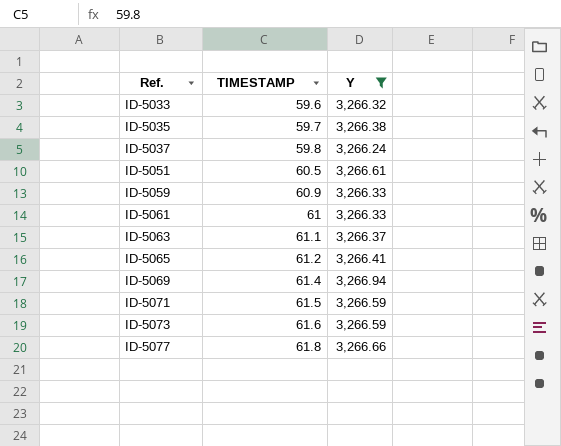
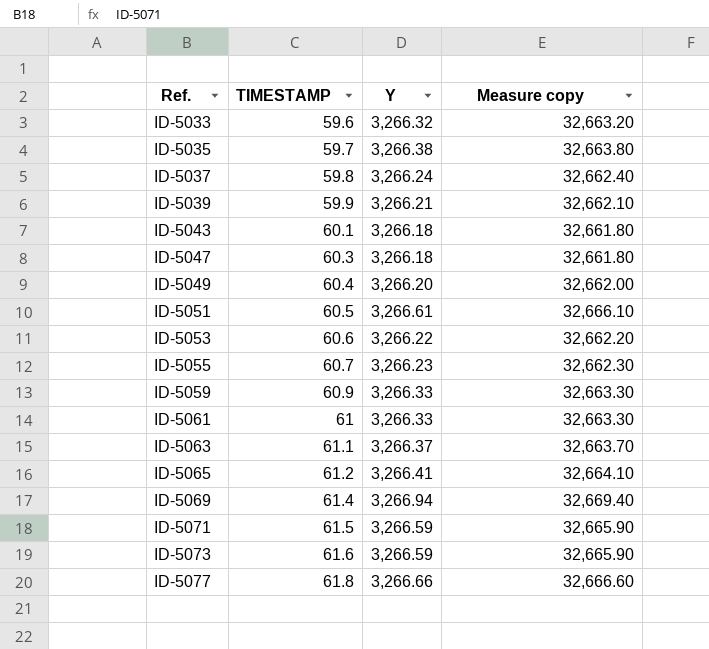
filter: Y >= 3,266.24 -> none
column Measure copy | formula: none -> [Y] * 10

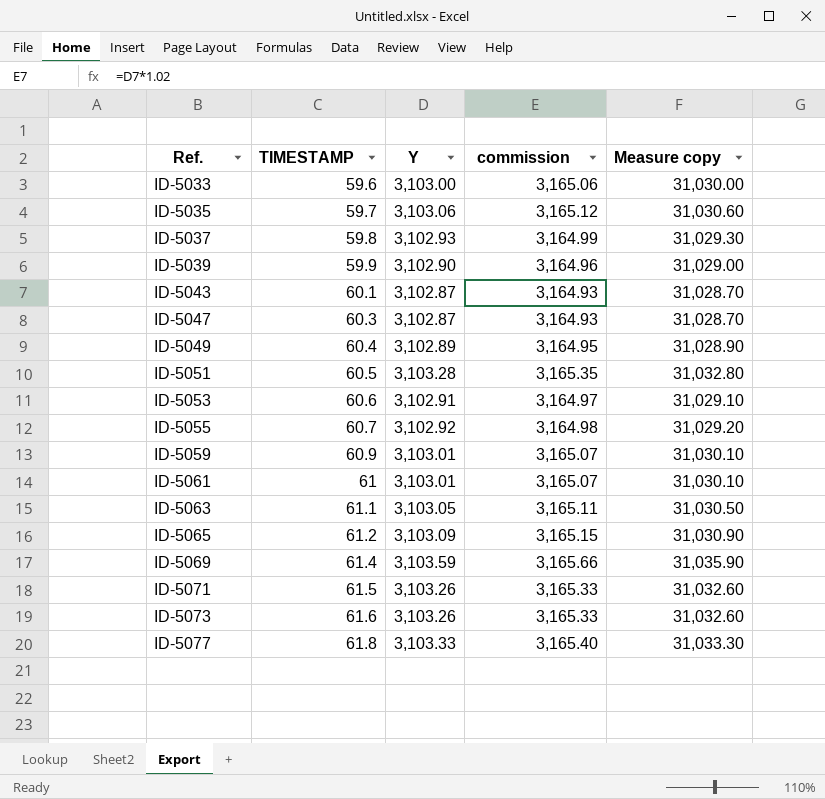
column commission | formula: none -> [Y] * 1.02
ID-5033 | Y: 3,266.32 -> 3,103.00
ID-5033 | Measure copy: 32,663.20 -> 31,030.00
ID-5035 | Y: 3,266.38 -> 3,103.06
ID-5035 | Measure copy: 32,663.80 -> 31,030.60
ID-5037 | Y: 3,266.24 -> 3,102.93
ID-5037 | Measure copy: 32,662.40 -> 31,029.30
ID-5039 | Y: 3,266.21 -> 3,102.90
ID-5039 | Measure copy: 32,662.10 -> 31,029.00
ID-5043 | Y: 3,266.18 -> 3,102.87
ID-5043 | Measure copy: 32,661.80 -> 31,028.70
ID-5047 | Y: 3,266.18 -> 3,102.87
ID-5047 | Measure copy: 32,661.80 -> 31,028.70
ID-5049 | Y: 3,266.20 -> 3,102.89
ID-5049 | Measure copy: 32,662.00 -> 31,028.90
ID-5051 | Y: 3,266.61 -> 3,103.28
ID-5051 | Measure copy: 32,666.10 -> 31,032.80
ID-5053 | Y: 3,266.22 -> 3,102.91
ID-5053 | Measure copy: 32,662.20 -> 31,029.10
ID-5055 | Y: 3,266.23 -> 3,102.92
ID-5055 | Measure copy: 32,662.30 -> 31,029.20
ID-5059 | Y: 3,266.33 -> 3,103.01
ID-5059 | Measure copy: 32,663.30 -> 31,030.10
ID-5061 | Y: 3,266.33 -> 3,103.01
ID-5061 | Measure copy: 32,663.30 -> 31,030.10
ID-5063 | Y: 3,266.37 -> 3,103.05
ID-5063 | Measure copy: 32,663.70 -> 31,030.50
ID-5065 | Y: 3,266.41 -> 3,103.09
ID-5065 | Measure copy: 32,664.10 -> 31,030.90
ID-5069 | Y: 3,266.94 -> 3,103.59
ID-5069 | Measure copy: 32,669.40 -> 31,035.90
ID-5071 | Y: 3,266.59 -> 3,103.26
ID-5071 | Measure copy: 32,665.90 -> 31,032.60
ID-5073 | Y: 3,266.59 -> 3,103.26
ID-5073 | Measure copy: 32,665.90 -> 31,032.60
ID-5077 | Y: 3,266.66 -> 3,103.33
ID-5077 | Measure copy: 32,666.60 -> 31,033.30

